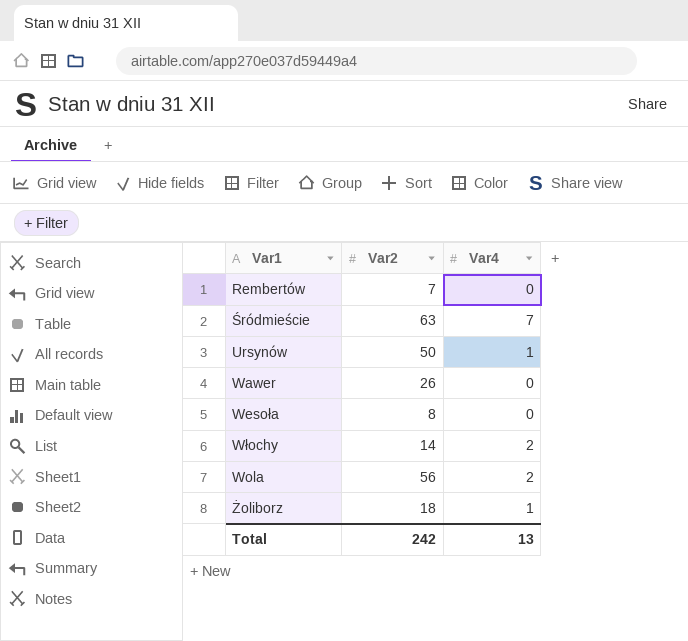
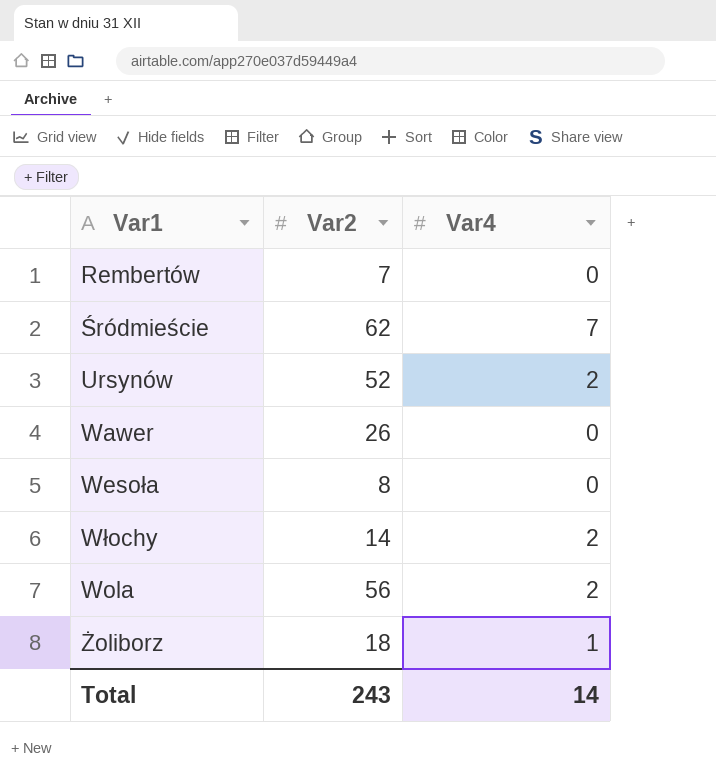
Śródmieście | Var2: 63 -> 62
Ursynów | Var2: 50 -> 52
Ursynów | Var4: 1 -> 2
Total | Var2: 242 -> 243
Total | Var4: 13 -> 14

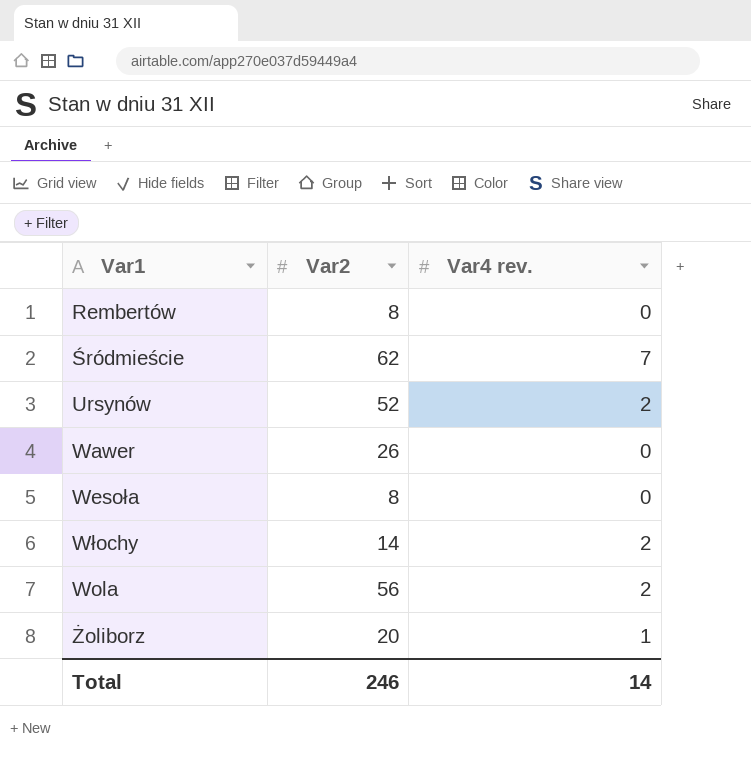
column name: Var4 -> Var4 rev.
Rembertów | Var2: 7 -> 8
Żoliborz | Var2: 18 -> 20
Total | Var2: 243 -> 246

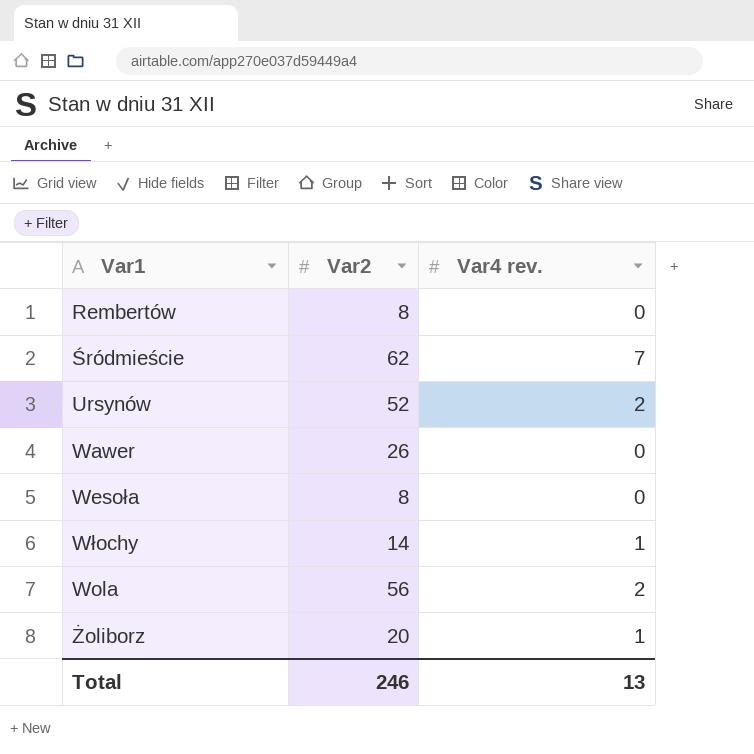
Włochy | Var4 rev.: 2 -> 1
Total | Var4 rev.: 14 -> 13

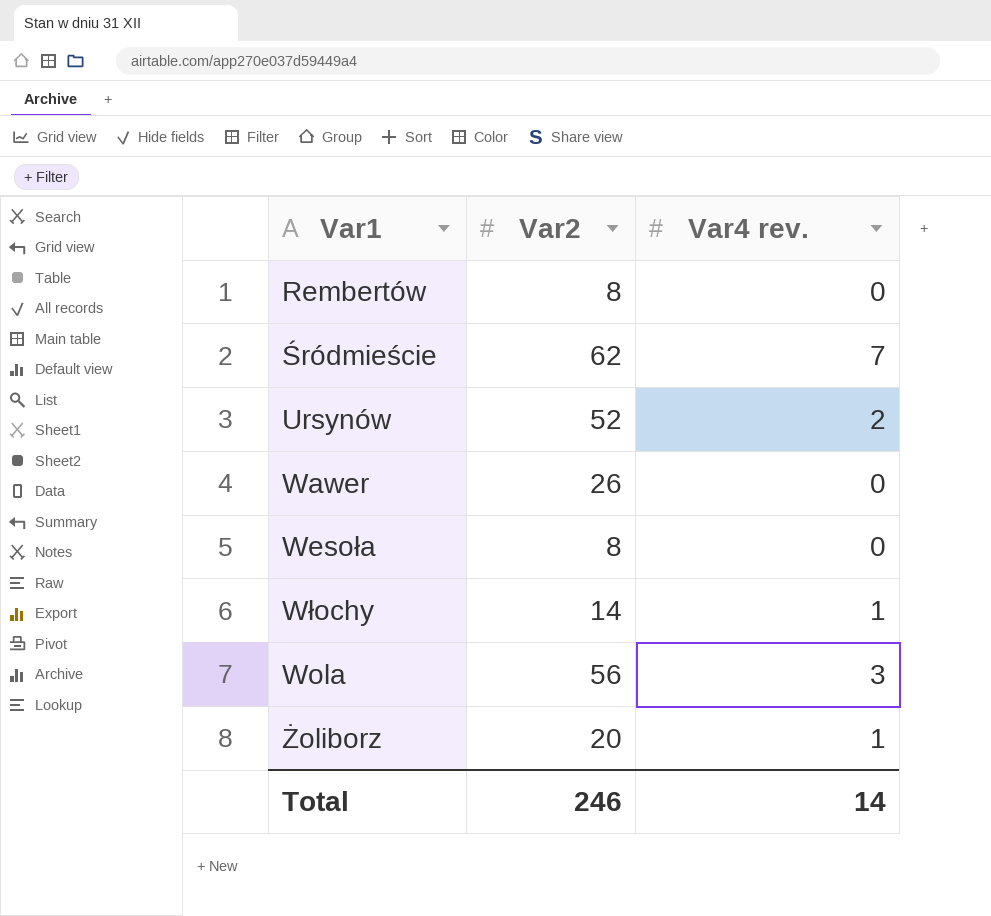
Wola | Var4 rev.: 2 -> 3
Total | Var4 rev.: 13 -> 14

